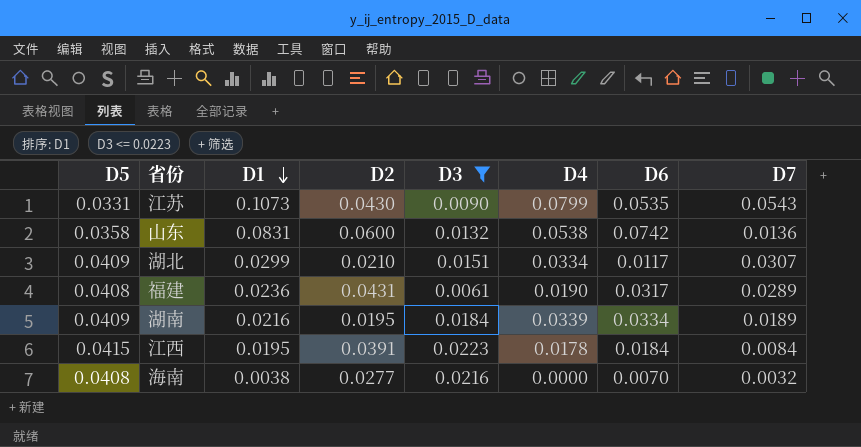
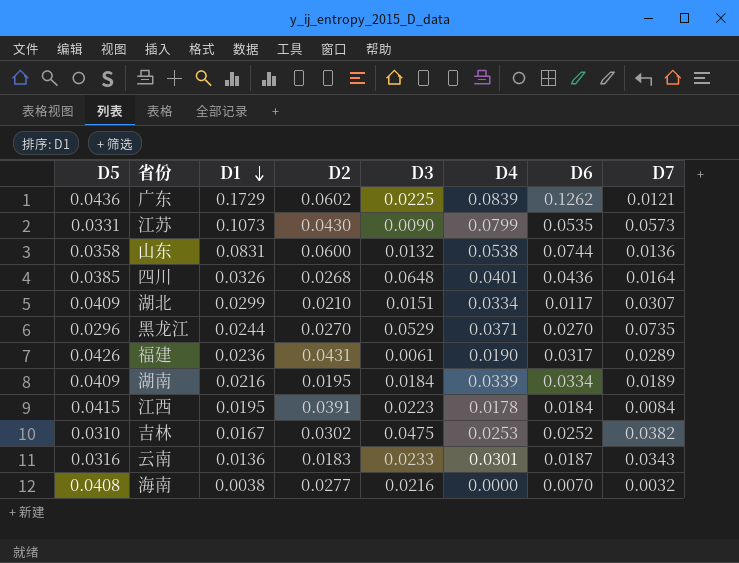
filter: D3 <= 0.0223 -> none
江苏 | D7: 0.0543 -> 0.0573
山东 | D6: 0.0742 -> 0.0744
福建 | D5: 0.0408 -> 0.0426

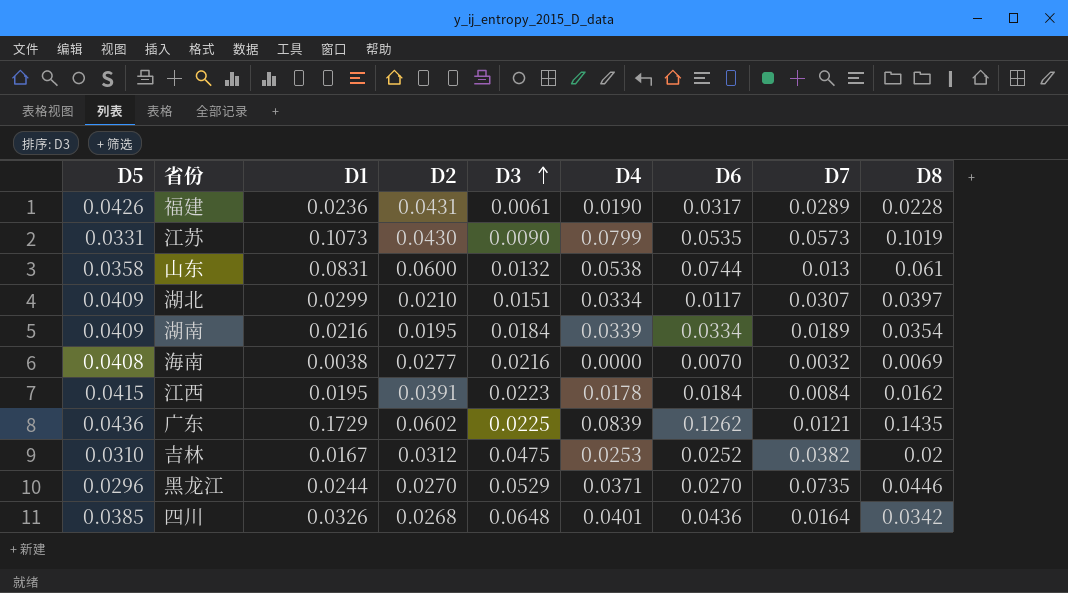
row order: D1 descending -> D3 ascending
column D8 | position: none -> 9
row 云南: 0.0316 | 0.0136 | 0.0183 | 0.0233 | 0.0301 | 0.0187 | 0.0343 -> none
山东 | D7: 0.0136 -> 0.013
吉林 | D2: 0.0302 -> 0.0312

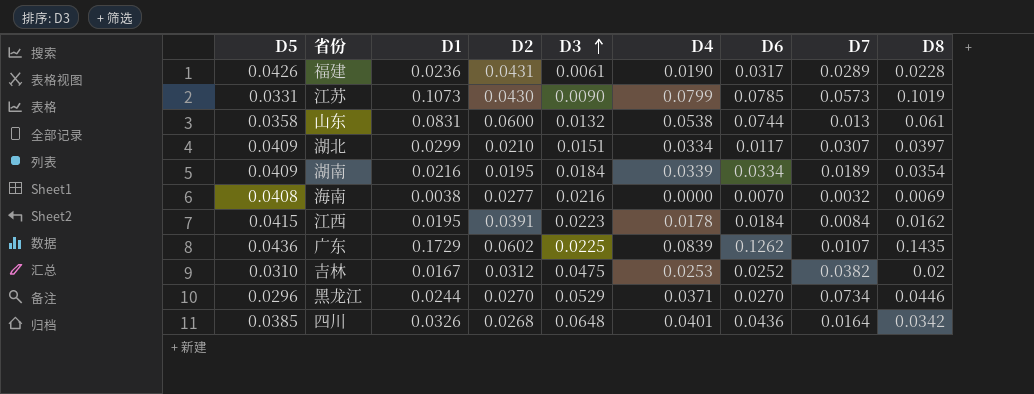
江苏 | D6: 0.0535 -> 0.0785
广东 | D7: 0.0121 -> 0.0107
黑龙江 | D7: 0.0735 -> 0.0734

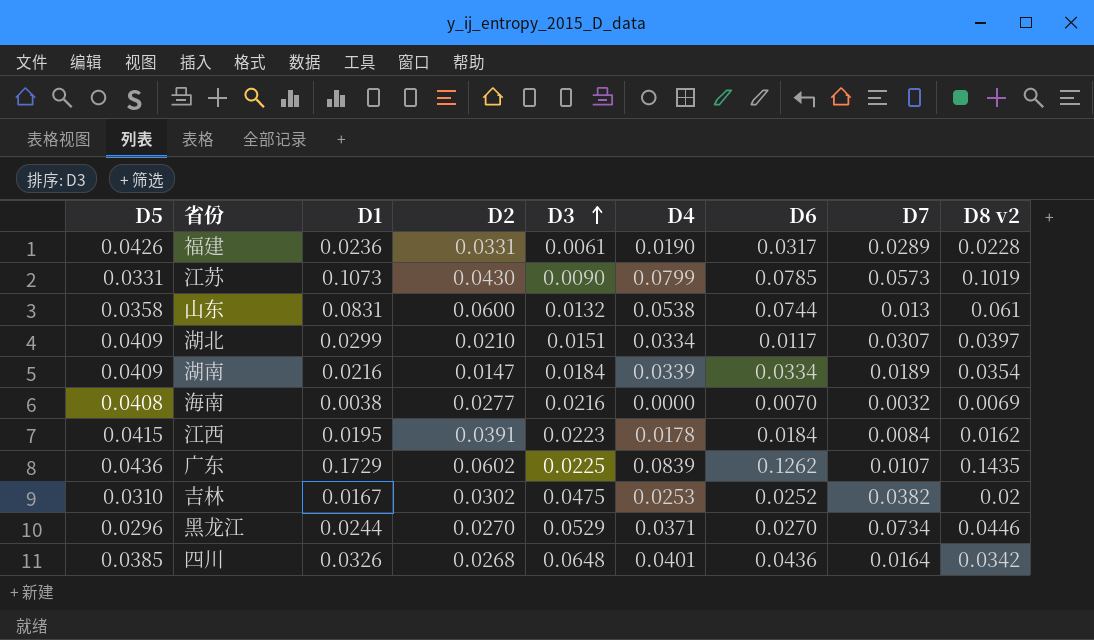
column name: D8 -> D8 v2
福建 | D2: 0.0431 -> 0.0331
湖南 | D2: 0.0195 -> 0.0147
吉林 | D2: 0.0312 -> 0.0302

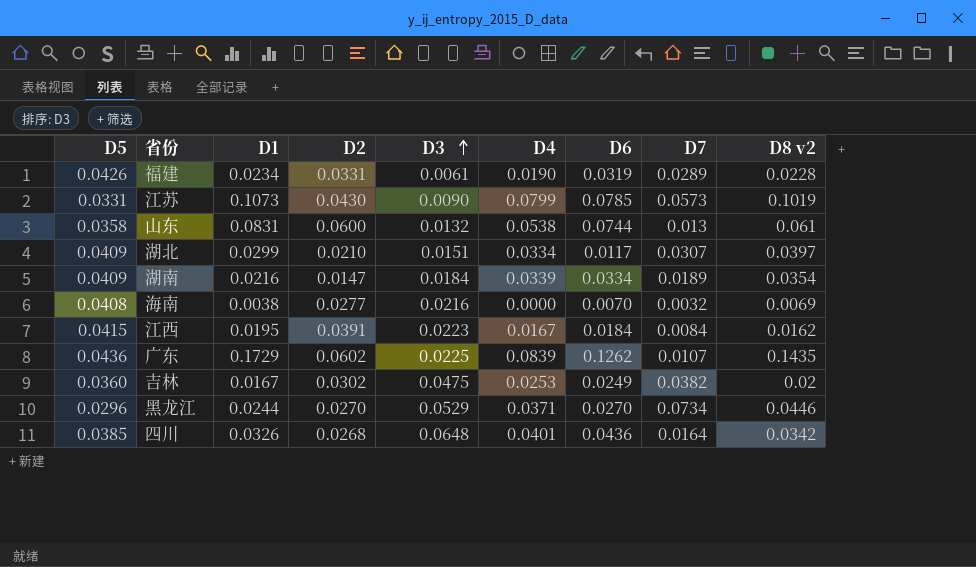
福建 | D1: 0.0236 -> 0.0234
福建 | D6: 0.0317 -> 0.0319
江西 | D4: 0.0178 -> 0.0167
吉林 | D5: 0.0310 -> 0.0360
吉林 | D6: 0.0252 -> 0.0249

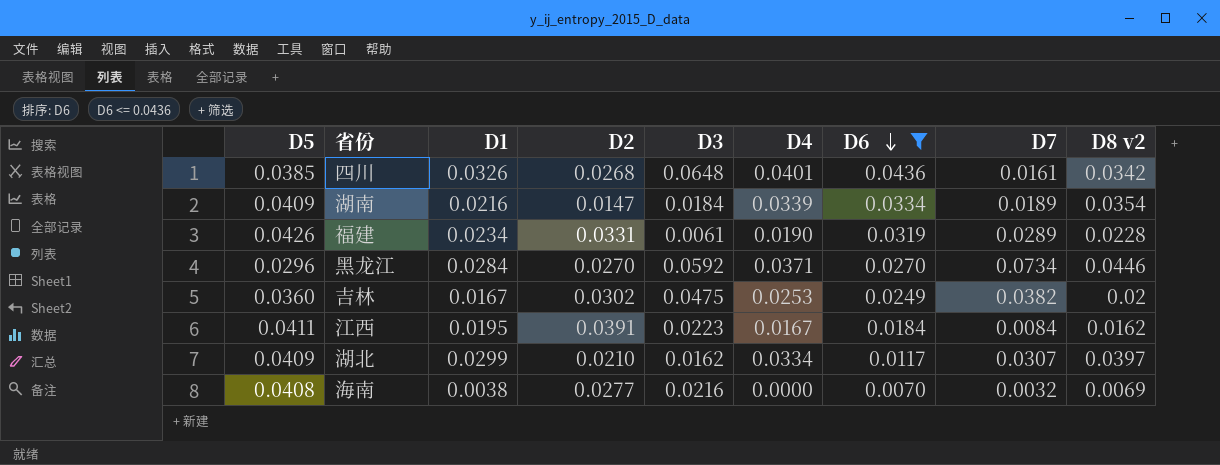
filter: none -> D6 <= 0.0436
row order: D3 ascending -> D6 descending
四川 | D7: 0.0164 -> 0.0161
黑龙江 | D1: 0.0244 -> 0.0284
黑龙江 | D3: 0.0529 -> 0.0592
江西 | D5: 0.0415 -> 0.0411
湖北 | D3: 0.0151 -> 0.0162

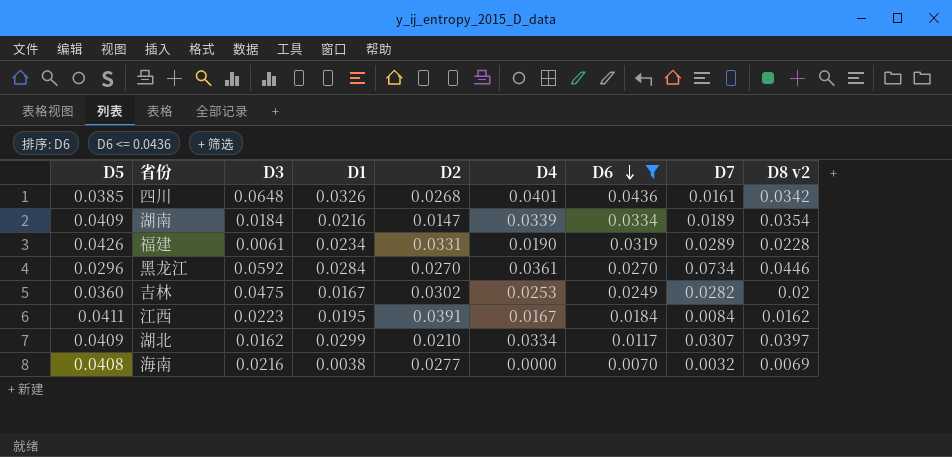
column D3 | position: 5 -> 3
黑龙江 | D4: 0.0371 -> 0.0361
吉林 | D7: 0.0382 -> 0.0282

